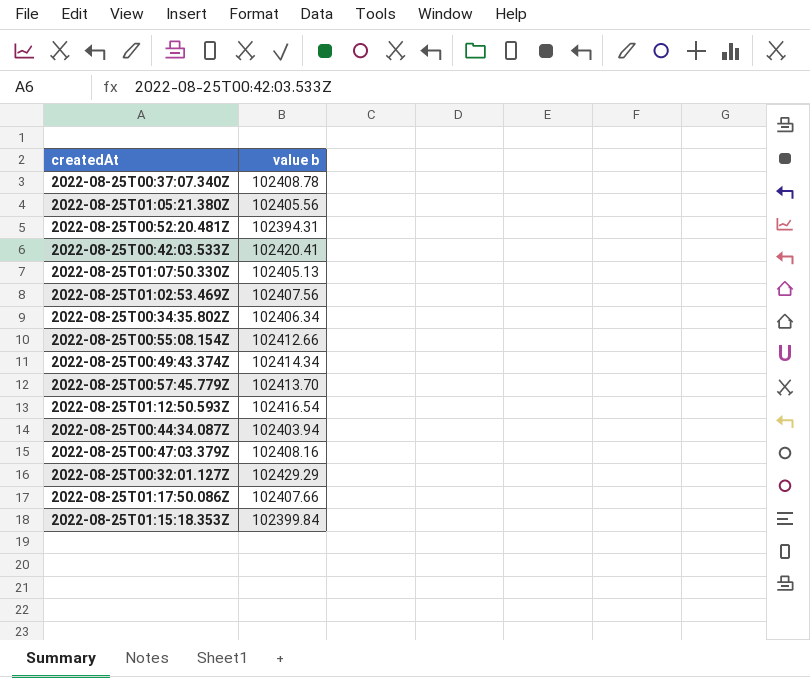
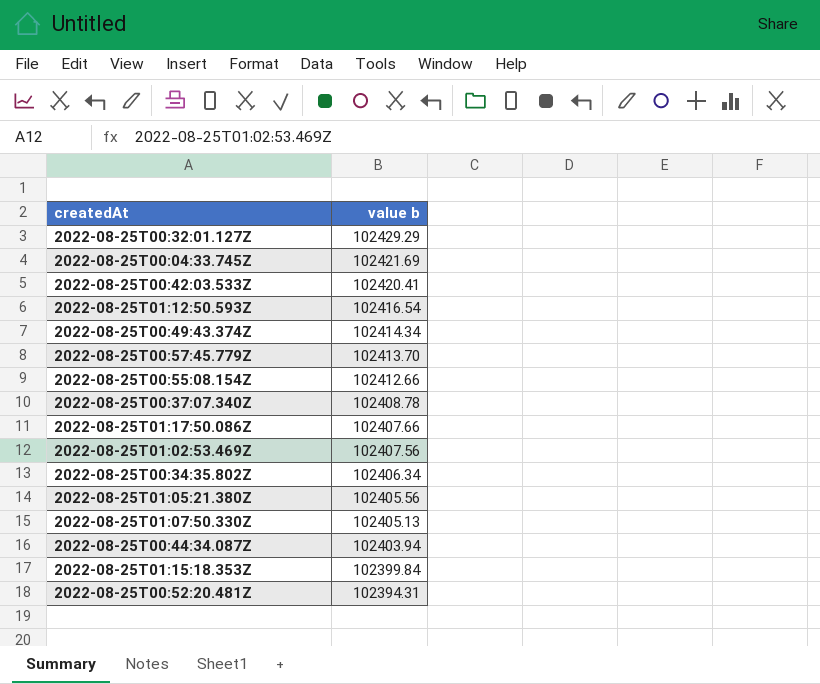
row order: none -> value b descending
row 2022-08-25T00:47:03.379Z: 102408.16 -> none
row 2022-08-25T00:04:33.745Z: none -> 102421.69

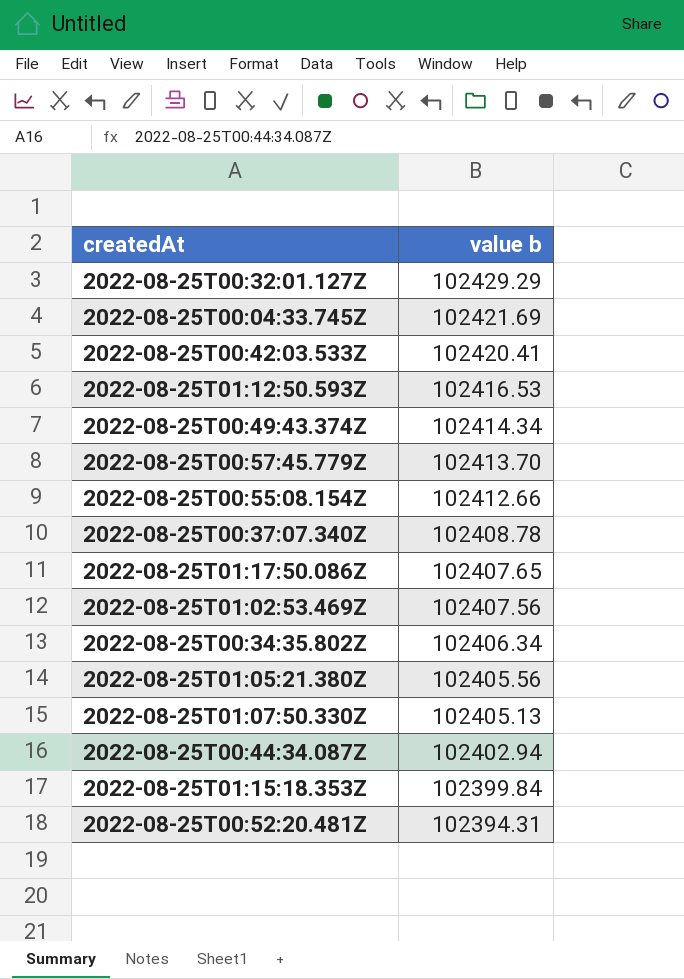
2022-08-25T01:12:50.593Z | value b: 102416.54 -> 102416.53
2022-08-25T01:17:50.086Z | value b: 102407.66 -> 102407.65
2022-08-25T00:44:34.087Z | value b: 102403.94 -> 102402.94

